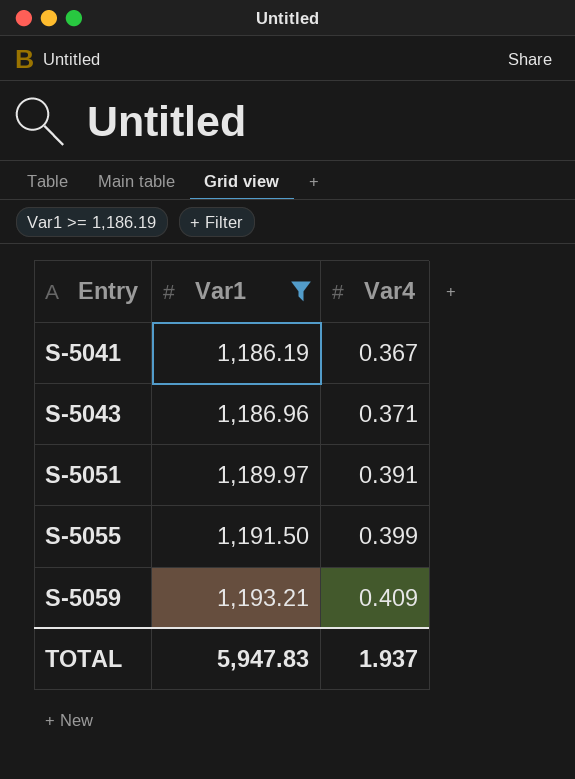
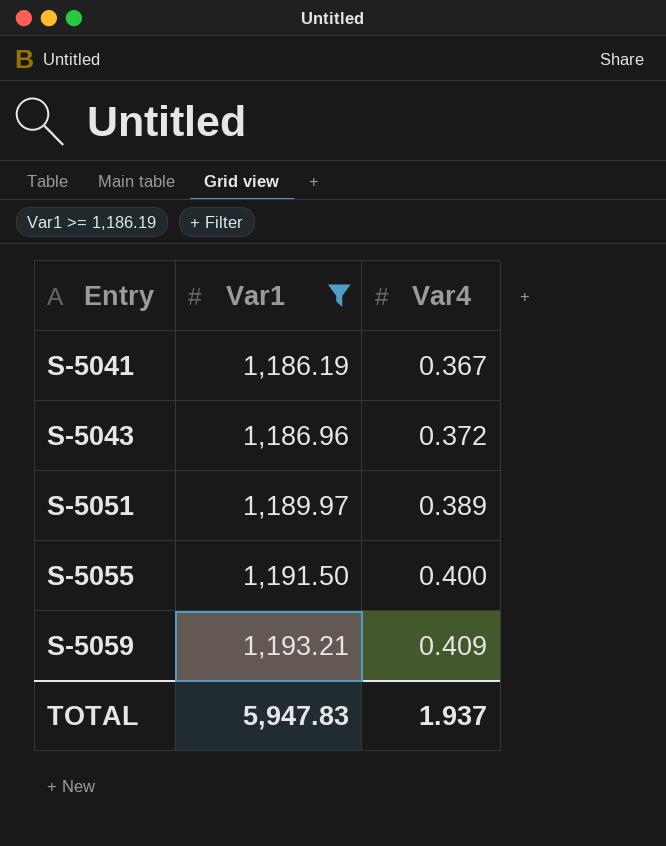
S-5043 | Var4: 0.371 -> 0.372
S-5051 | Var4: 0.391 -> 0.389
S-5055 | Var4: 0.399 -> 0.400

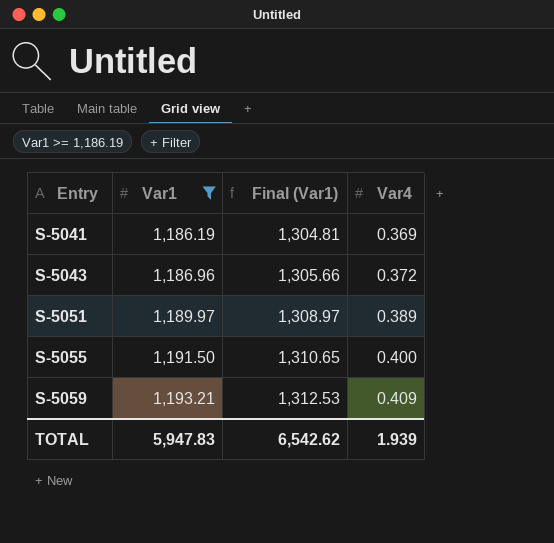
column Final (Var1) | formula: none -> [Var1] * 1.1
S-5041 | Var4: 0.367 -> 0.369
TOTAL | Var4: 1.937 -> 1.939

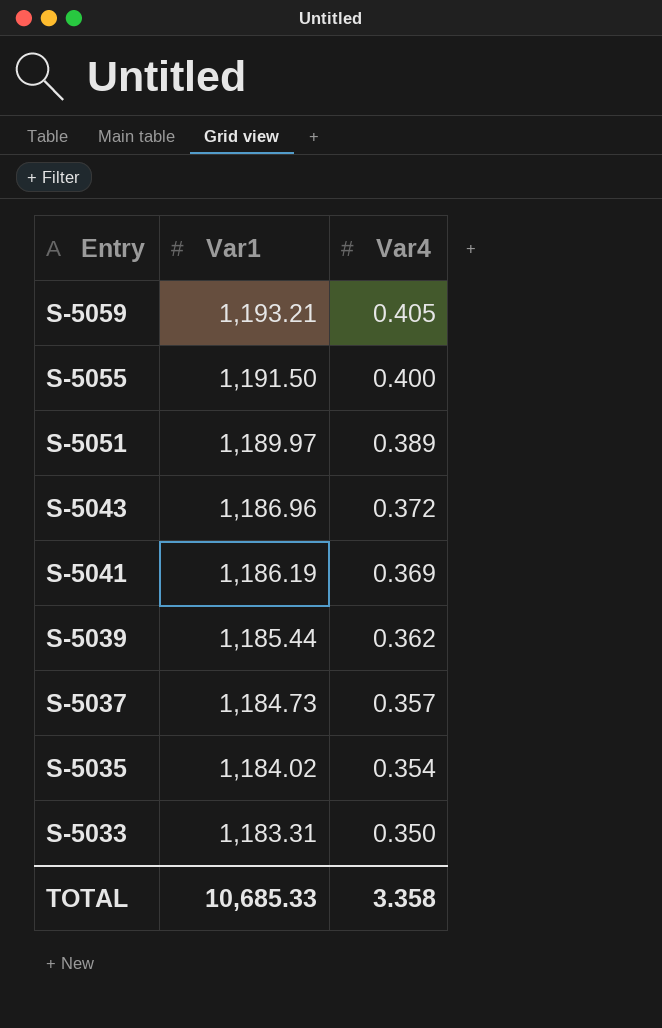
filter: Var1 >= 1,186.19 -> none
row order: Entry ascending -> Entry descending
column Final (Var1) | formula: [Var1] * 1.1 -> none
S-5059 | Var4: 0.409 -> 0.405
TOTAL | Var1: 5,947.83 -> 10,685.33
TOTAL | Var4: 1.939 -> 3.358

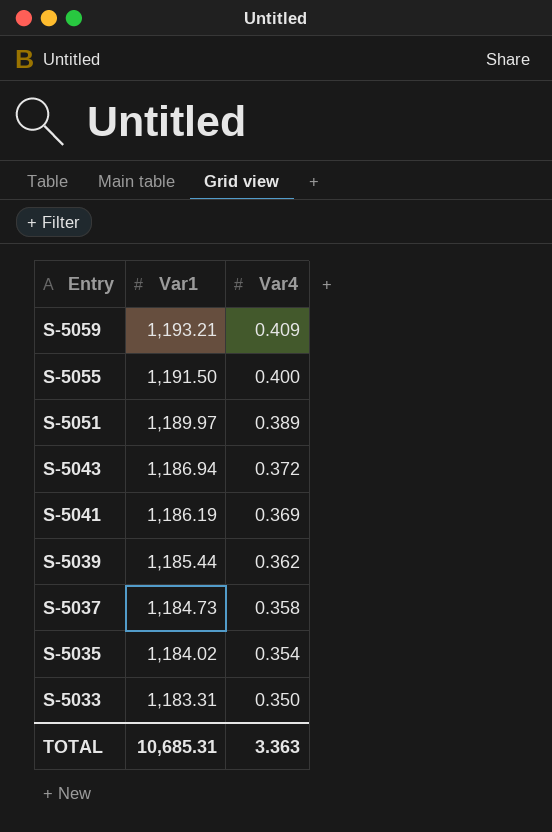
S-5059 | Var4: 0.405 -> 0.409
S-5043 | Var1: 1,186.96 -> 1,186.94
S-5037 | Var4: 0.357 -> 0.358
TOTAL | Var1: 10,685.33 -> 10,685.31
TOTAL | Var4: 3.358 -> 3.363

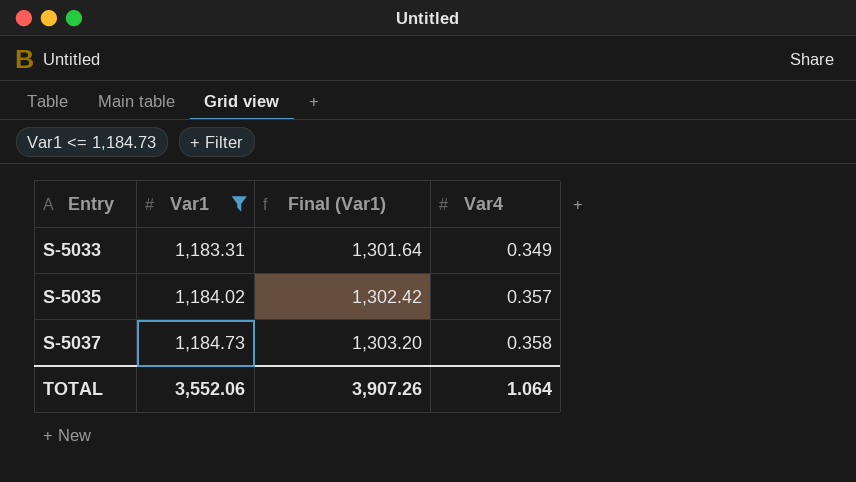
filter: none -> Var1 <= 1,184.73
row order: Entry descending -> Entry ascending
column Final (Var1) | formula: none -> [Var1] * 1.1
S-5033 | Var4: 0.350 -> 0.349
S-5035 | Var4: 0.354 -> 0.357
TOTAL | Var1: 10,685.31 -> 3,552.06
TOTAL | Var4: 3.363 -> 1.064

